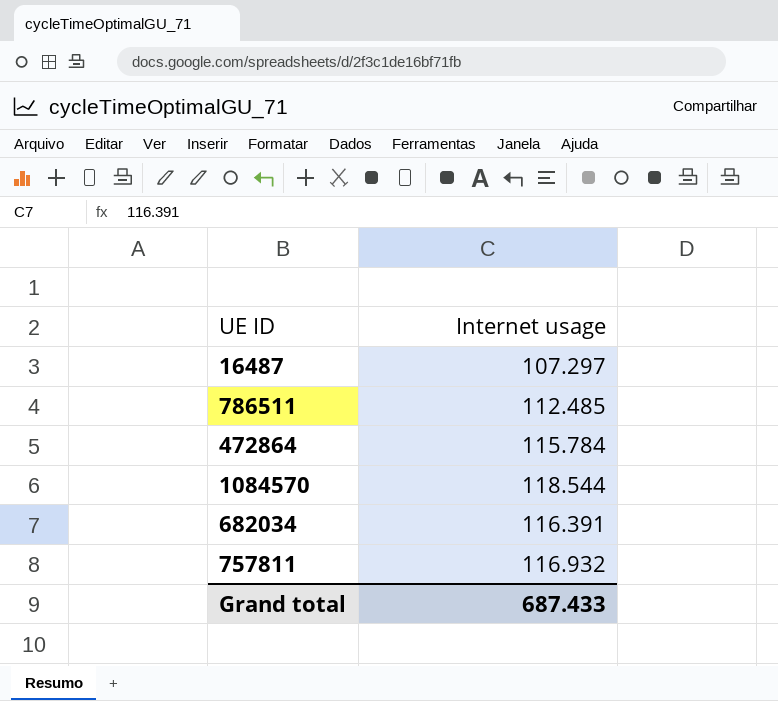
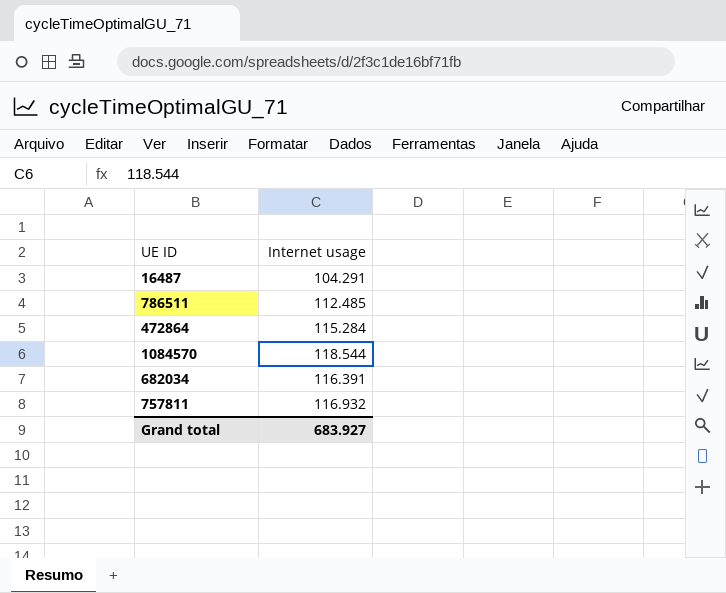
16487 | Internet usage: 107.297 -> 104.291
472864 | Internet usage: 115.784 -> 115.284
Grand total | Internet usage: 687.433 -> 683.927

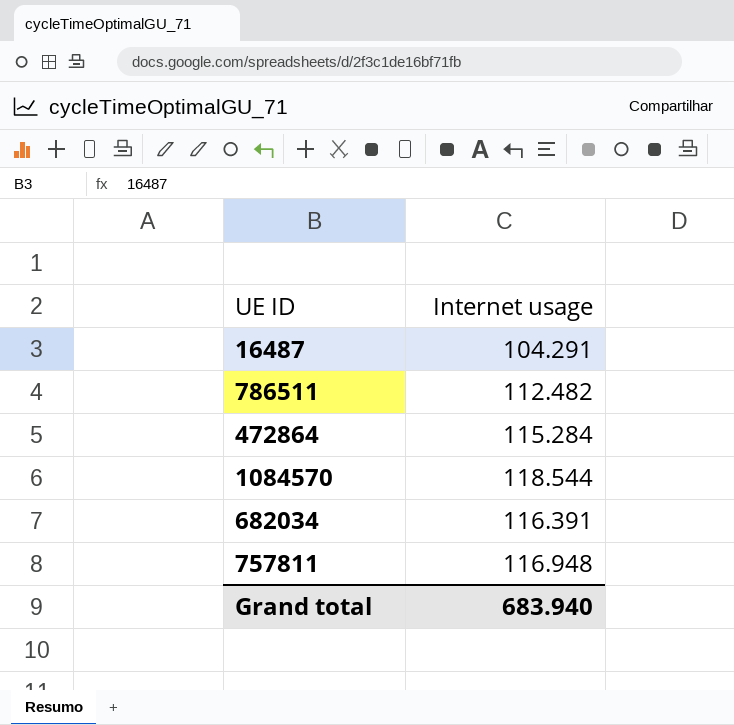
786511 | Internet usage: 112.485 -> 112.482
757811 | Internet usage: 116.932 -> 116.948
Grand total | Internet usage: 683.927 -> 683.940

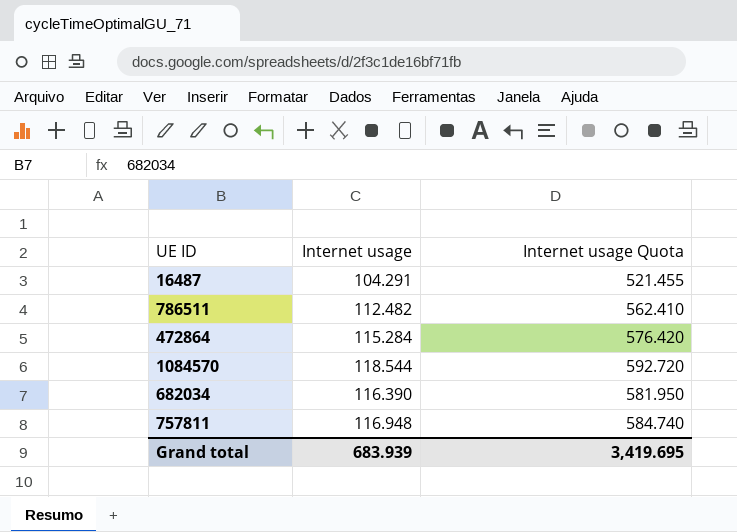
column Internet usage Quota | formula: none -> [Internet usage] * 5
682034 | Internet usage: 116.391 -> 116.390
Grand total | Internet usage: 683.940 -> 683.939

